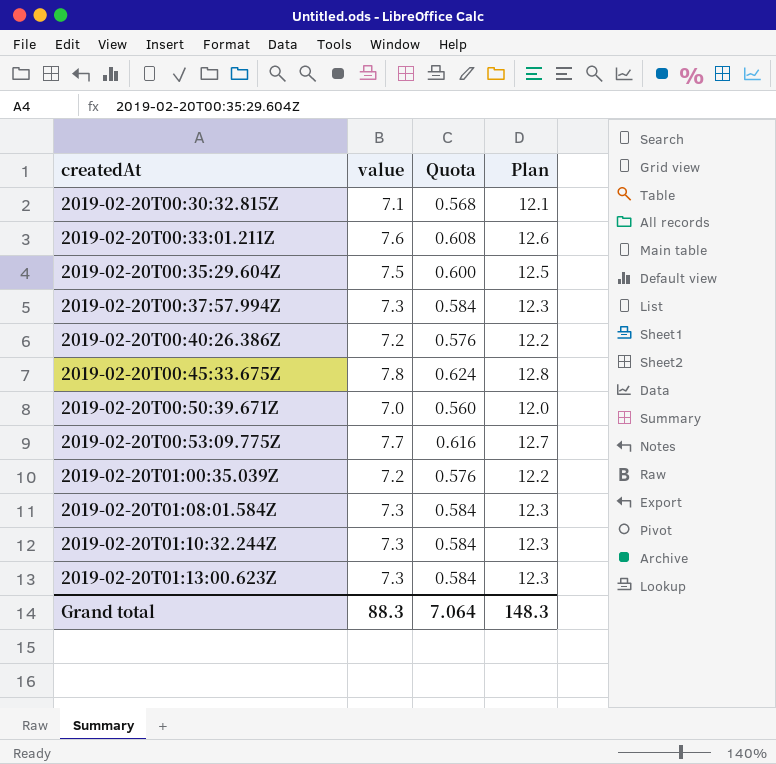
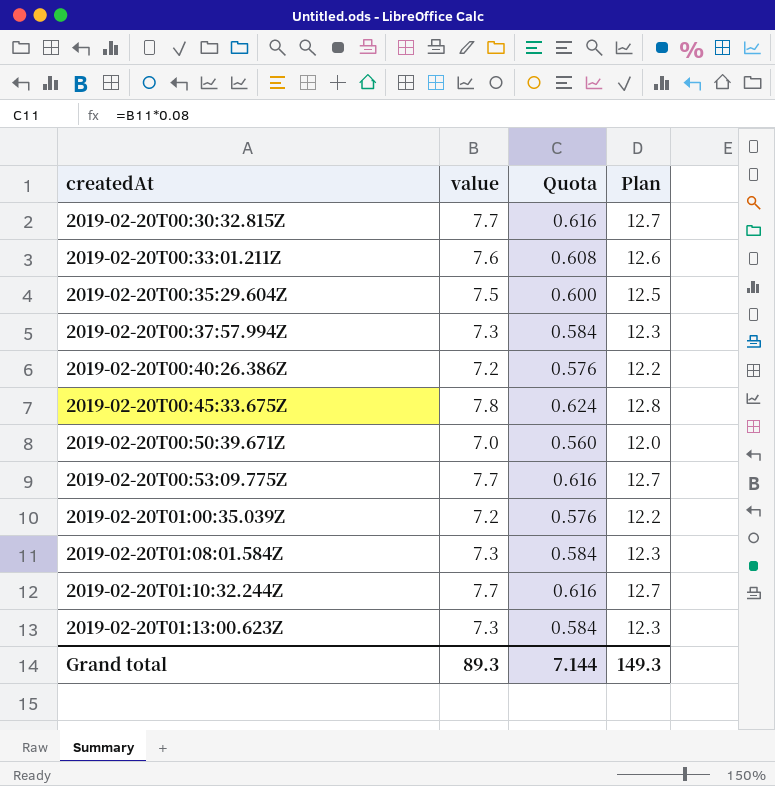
2019-02-20T00:30:32.815Z | value: 7.1 -> 7.7
2019-02-20T00:30:32.815Z | Quota: 0.568 -> 0.616
2019-02-20T00:30:32.815Z | Plan: 12.1 -> 12.7
2019-02-20T01:10:32.244Z | value: 7.3 -> 7.7
2019-02-20T01:10:32.244Z | Quota: 0.584 -> 0.616
2019-02-20T01:10:32.244Z | Plan: 12.3 -> 12.7
Grand total | value: 88.3 -> 89.3
Grand total | Quota: 7.064 -> 7.144
Grand total | Plan: 148.3 -> 149.3

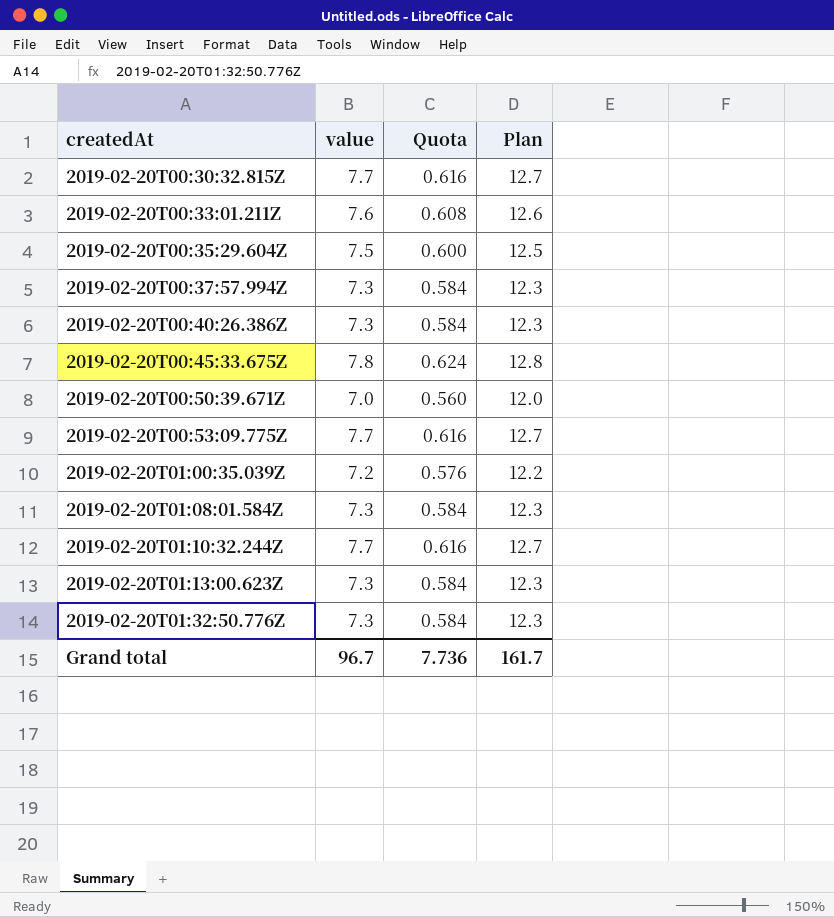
2019-02-20T00:40:26.386Z | value: 7.2 -> 7.3
2019-02-20T00:40:26.386Z | Quota: 0.576 -> 0.584
2019-02-20T00:40:26.386Z | Plan: 12.2 -> 12.3
row 2019-02-20T01:32:50.776Z: none -> 7.3 | 0.584 | 12.3
Grand total | value: 89.3 -> 96.7
Grand total | Quota: 7.144 -> 7.736
Grand total | Plan: 149.3 -> 161.7

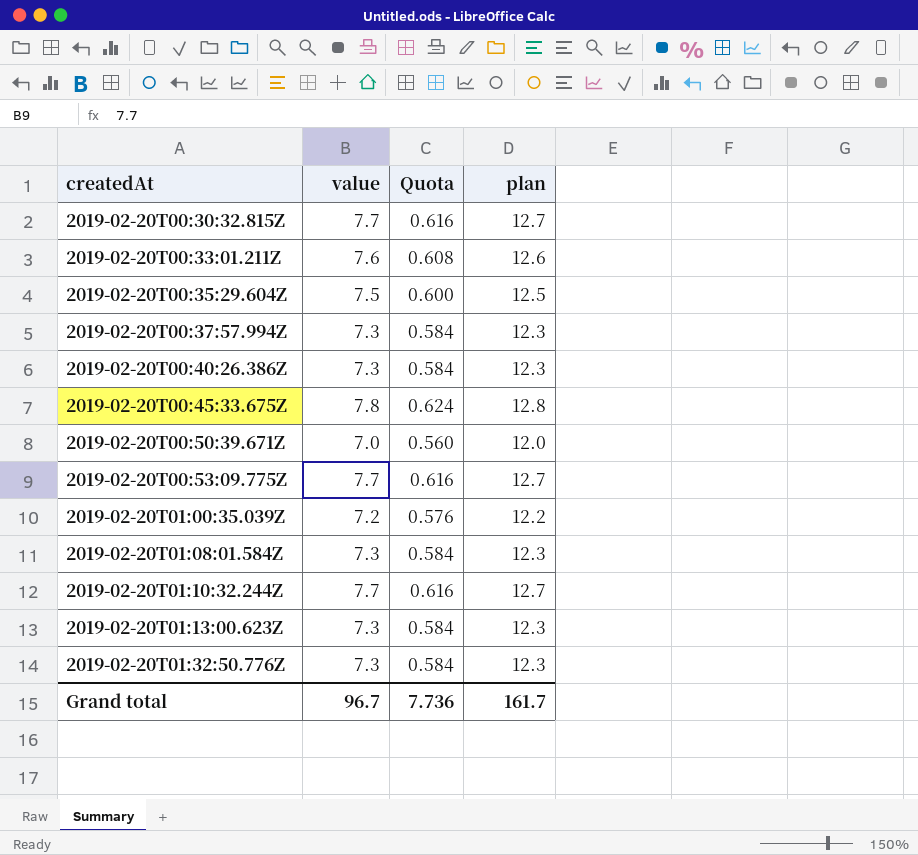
column name: Plan -> plan

